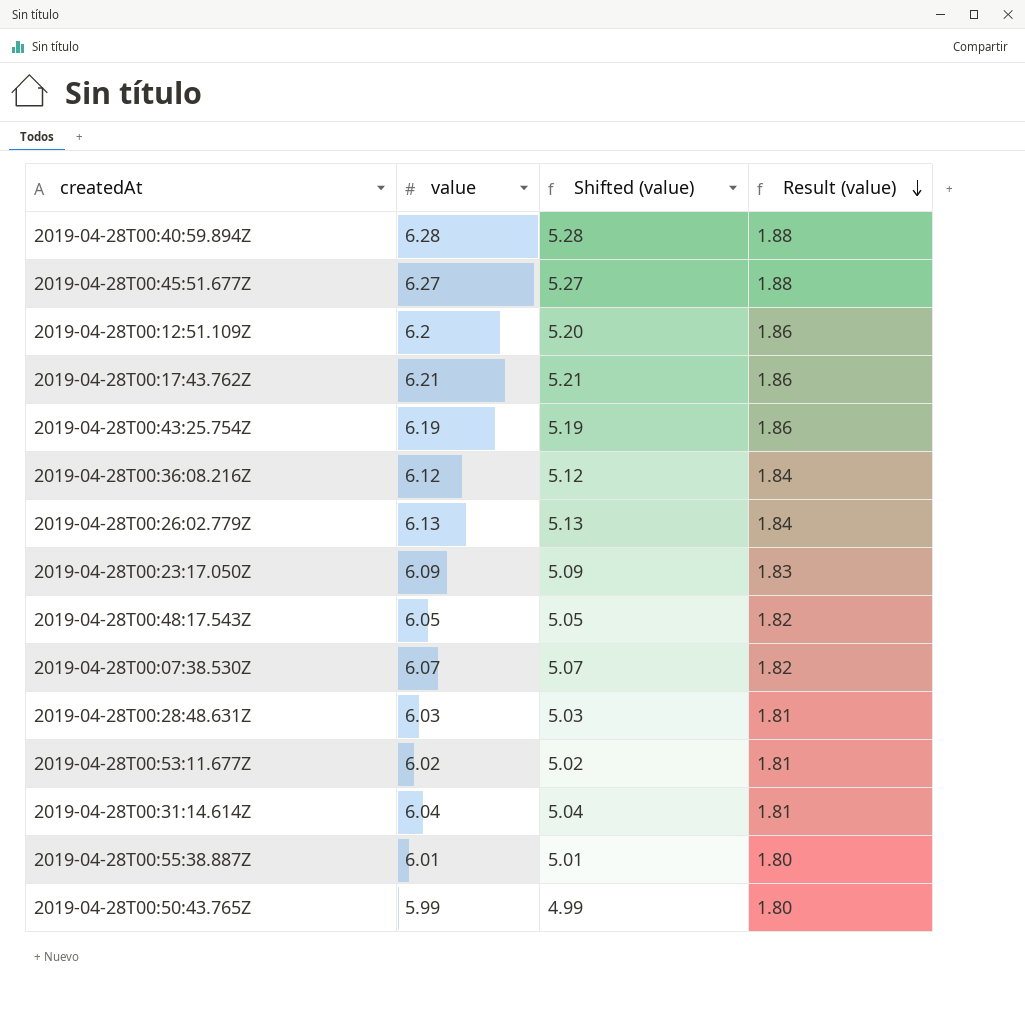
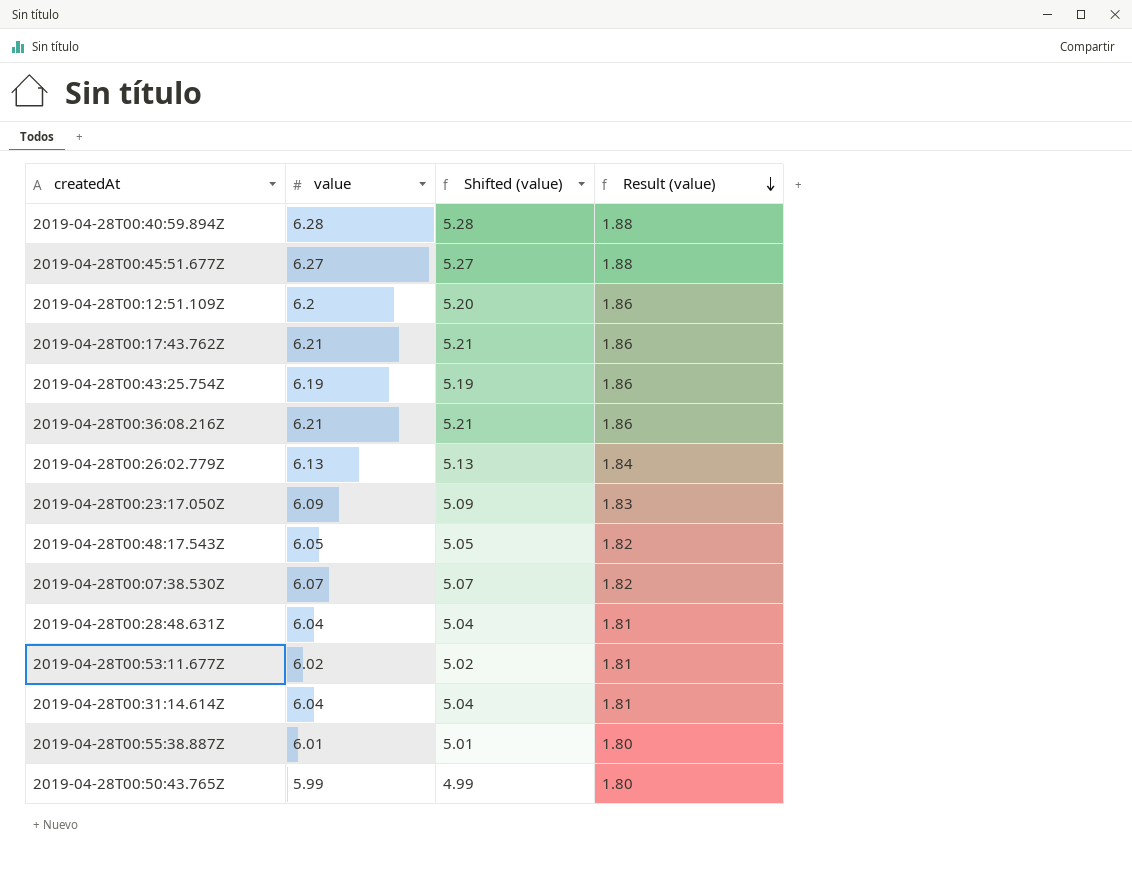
2019-04-28T00:36:08.216Z | value: 6.12 -> 6.21
2019-04-28T00:36:08.216Z | Shifted (value): 5.12 -> 5.21
2019-04-28T00:36:08.216Z | Result (value): 1.84 -> 1.86
2019-04-28T00:28:48.631Z | value: 6.03 -> 6.04
2019-04-28T00:28:48.631Z | Shifted (value): 5.03 -> 5.04

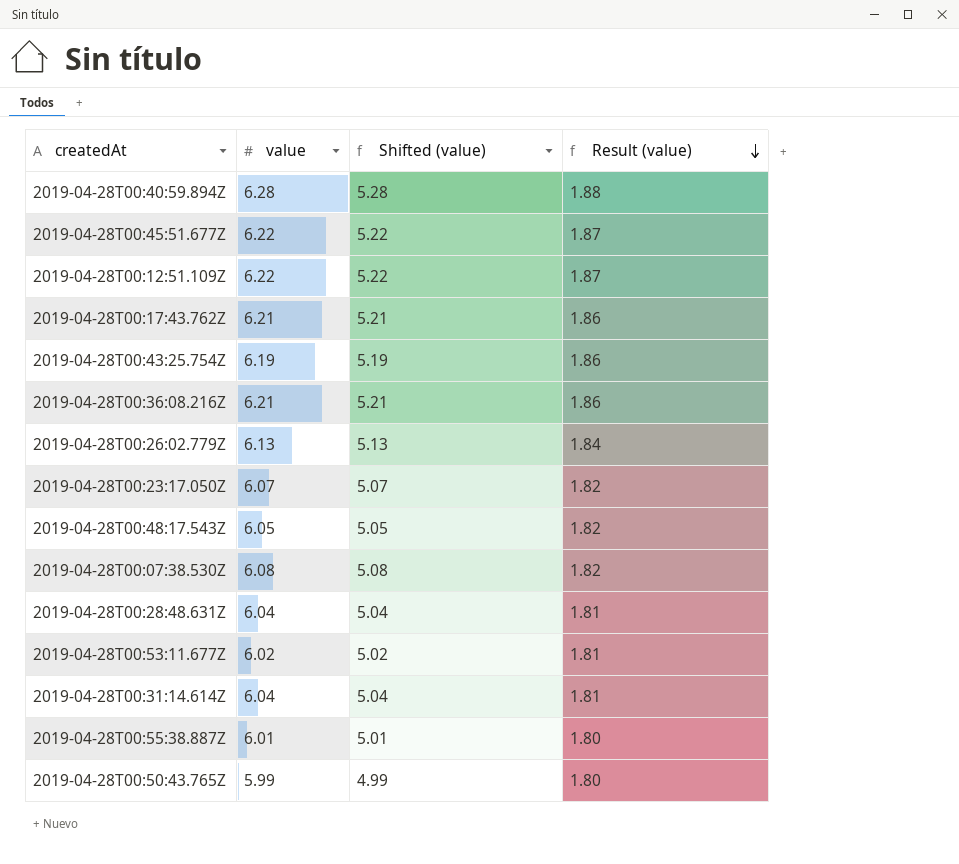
2019-04-28T00:45:51.677Z | value: 6.27 -> 6.22
2019-04-28T00:45:51.677Z | Shifted (value): 5.27 -> 5.22
2019-04-28T00:45:51.677Z | Result (value): 1.88 -> 1.87
2019-04-28T00:12:51.109Z | value: 6.2 -> 6.22
2019-04-28T00:12:51.109Z | Shifted (value): 5.20 -> 5.22
2019-04-28T00:12:51.109Z | Result (value): 1.86 -> 1.87
2019-04-28T00:23:17.050Z | value: 6.09 -> 6.07
2019-04-28T00:23:17.050Z | Shifted (value): 5.09 -> 5.07
2019-04-28T00:23:17.050Z | Result (value): 1.83 -> 1.82
2019-04-28T00:07:38.530Z | value: 6.07 -> 6.08
2019-04-28T00:07:38.530Z | Shifted (value): 5.07 -> 5.08

